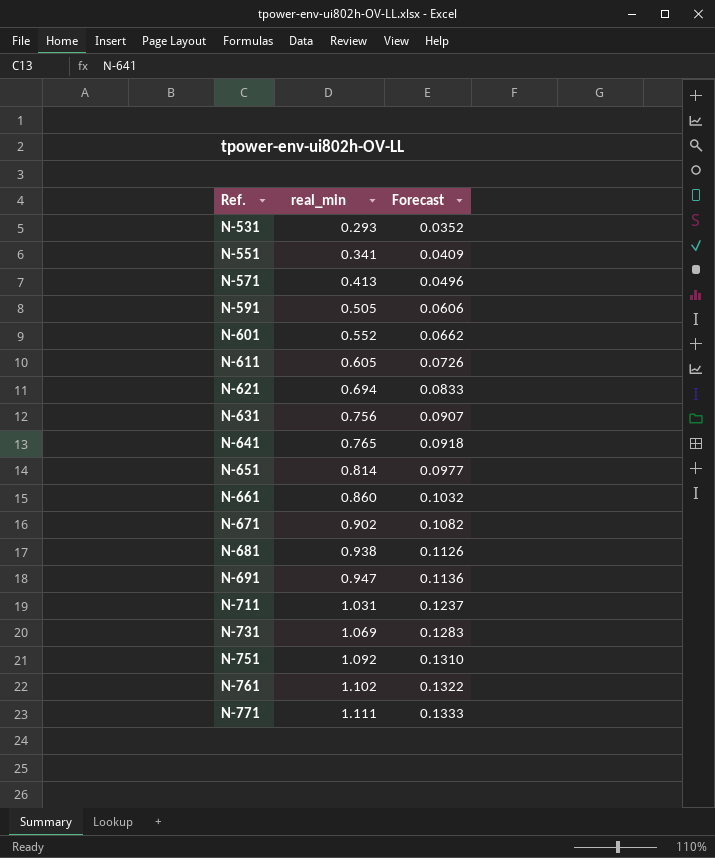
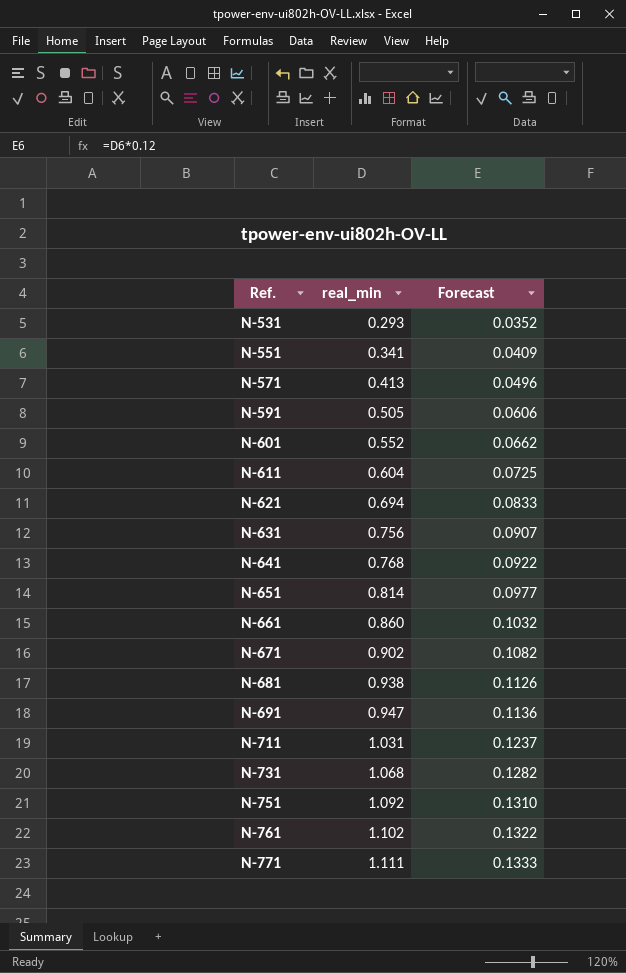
N-611 | real_min: 0.605 -> 0.604
N-611 | Forecast: 0.0726 -> 0.0725
N-641 | real_min: 0.765 -> 0.768
N-641 | Forecast: 0.0918 -> 0.0922
N-731 | real_min: 1.069 -> 1.068
N-731 | Forecast: 0.1283 -> 0.1282

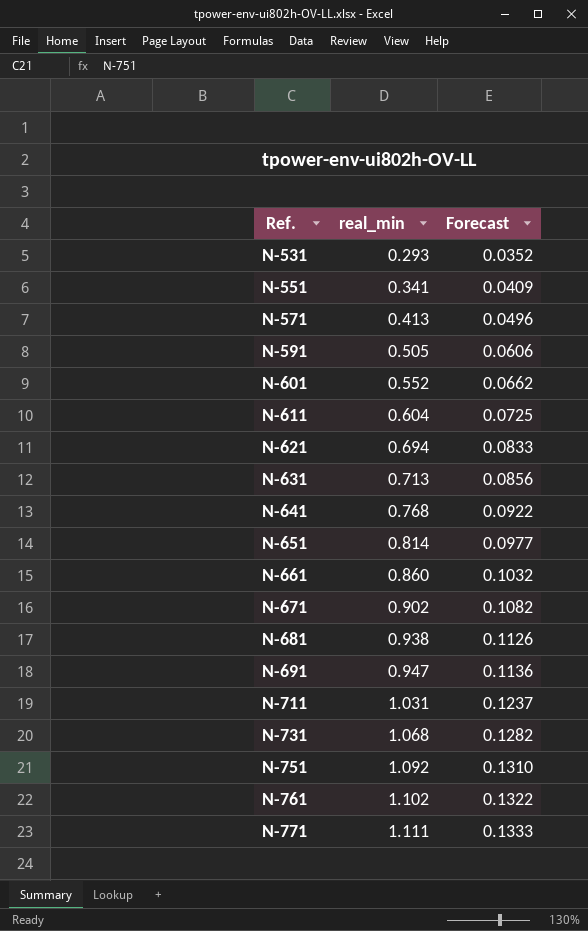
N-631 | real_min: 0.756 -> 0.713
N-631 | Forecast: 0.0907 -> 0.0856

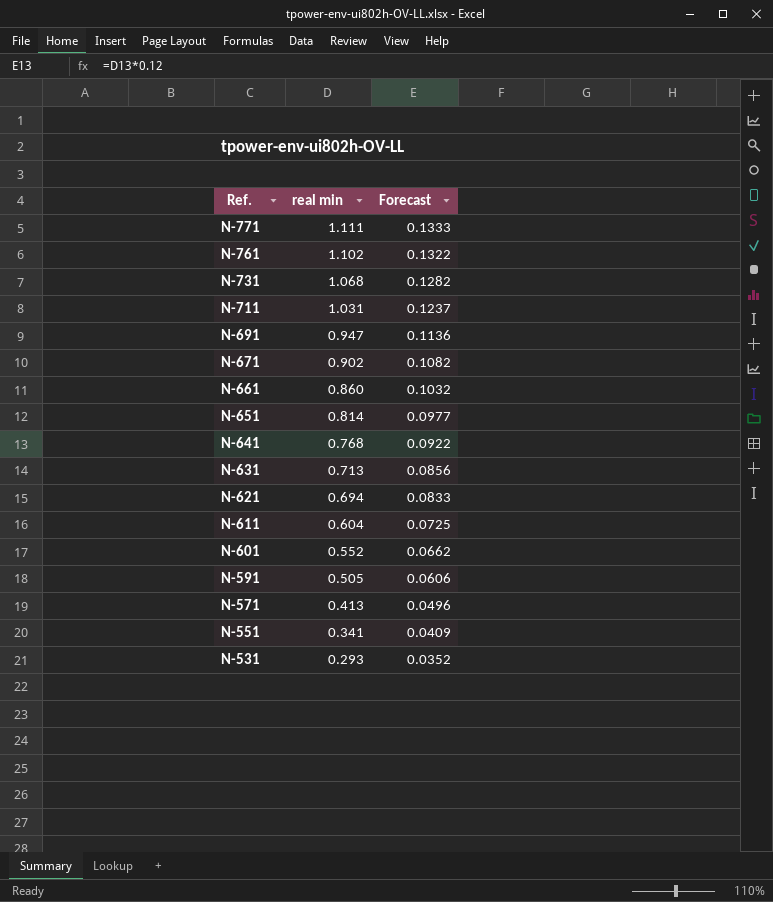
row order: Ref. ascending -> Ref. descending
column name: real_min -> real min
row N-681: 0.938 | 0.1126 -> none
row N-751: 1.092 | 0.1310 -> none

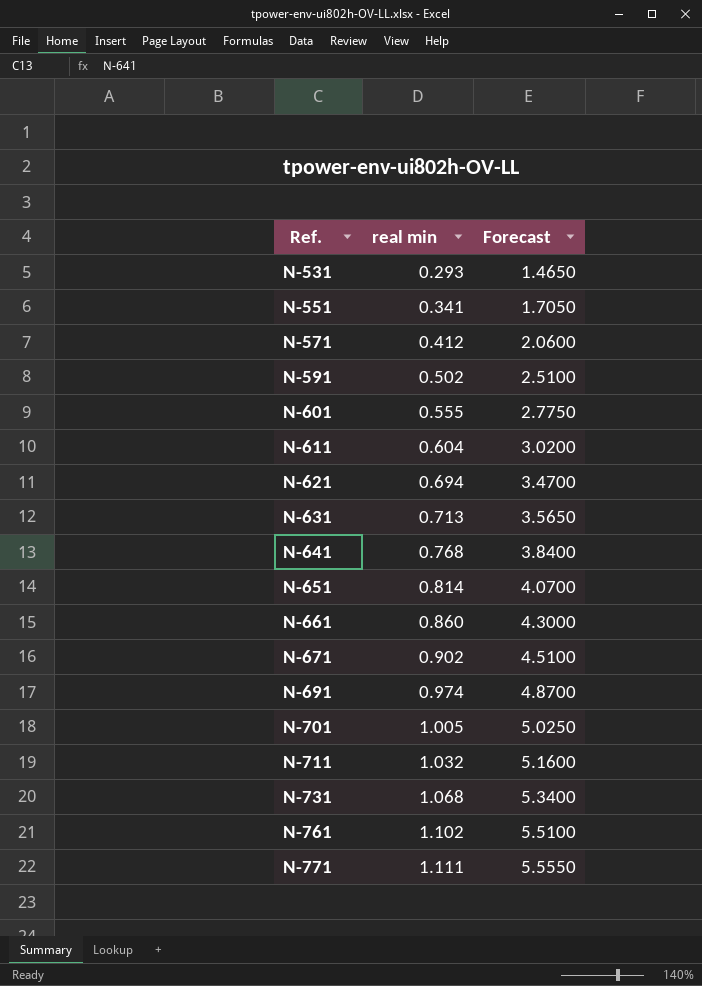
row order: Ref. descending -> Ref. ascending
column Forecast | formula: [real min] * 0.12 -> [real min] * 5
N-571 | real min: 0.413 -> 0.412
N-591 | real min: 0.505 -> 0.502
N-601 | real min: 0.552 -> 0.555
N-691 | real min: 0.947 -> 0.974
row N-701: none -> 1.005 | 5.0250
N-711 | real min: 1.031 -> 1.032

